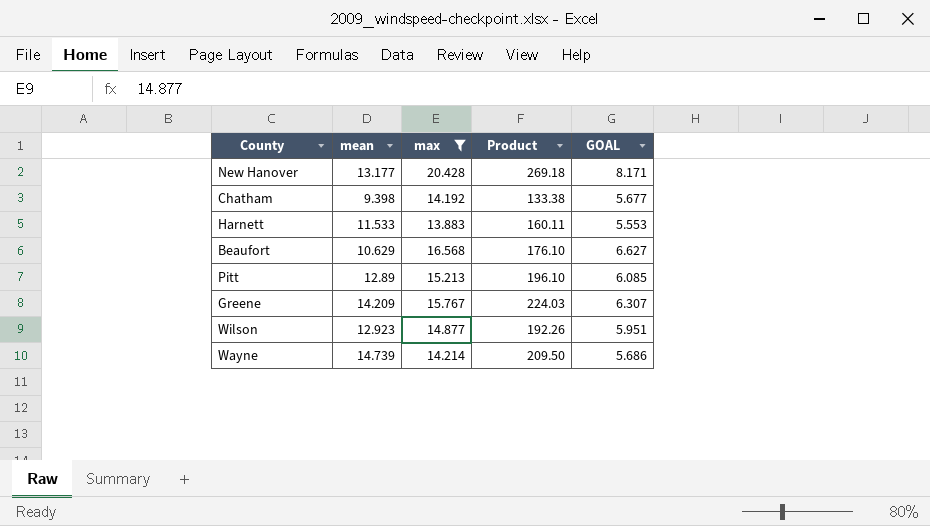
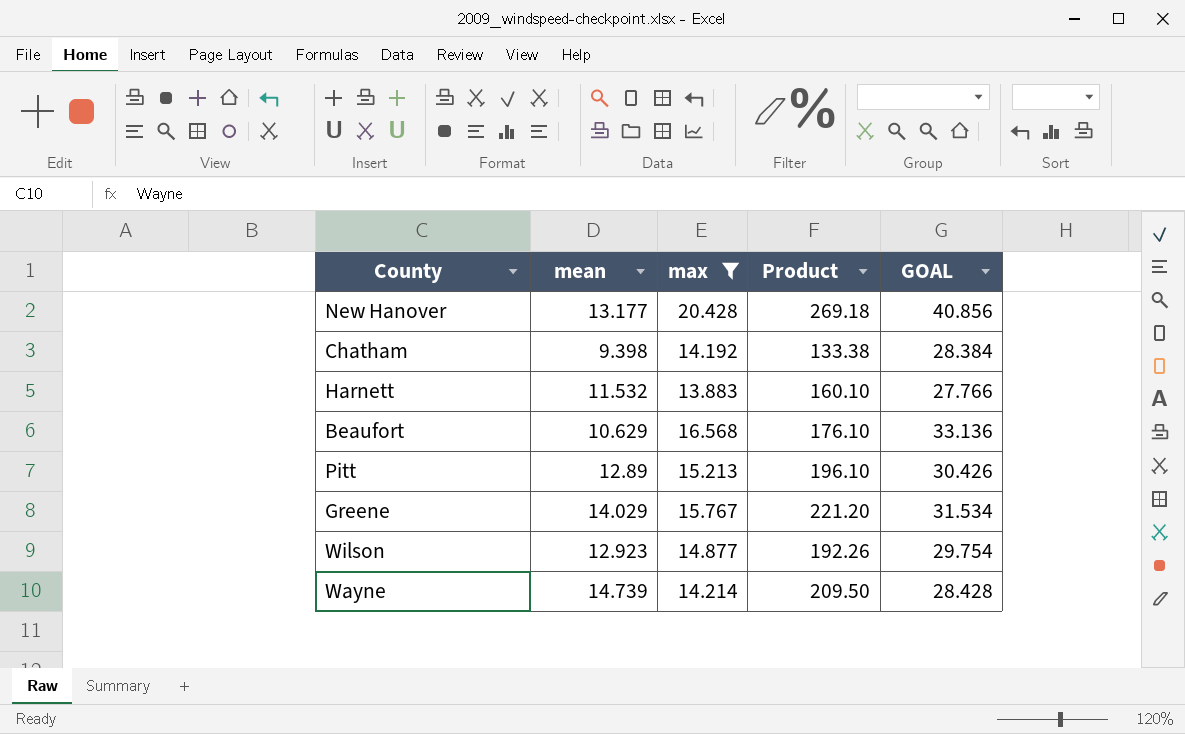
column GOAL | formula: [max] * 0.4 -> [max] * 2
Harnett | mean: 11.533 -> 11.532
Harnett | Product: 160.11 -> 160.10
Greene | mean: 14.209 -> 14.029
Greene | Product: 224.03 -> 221.20

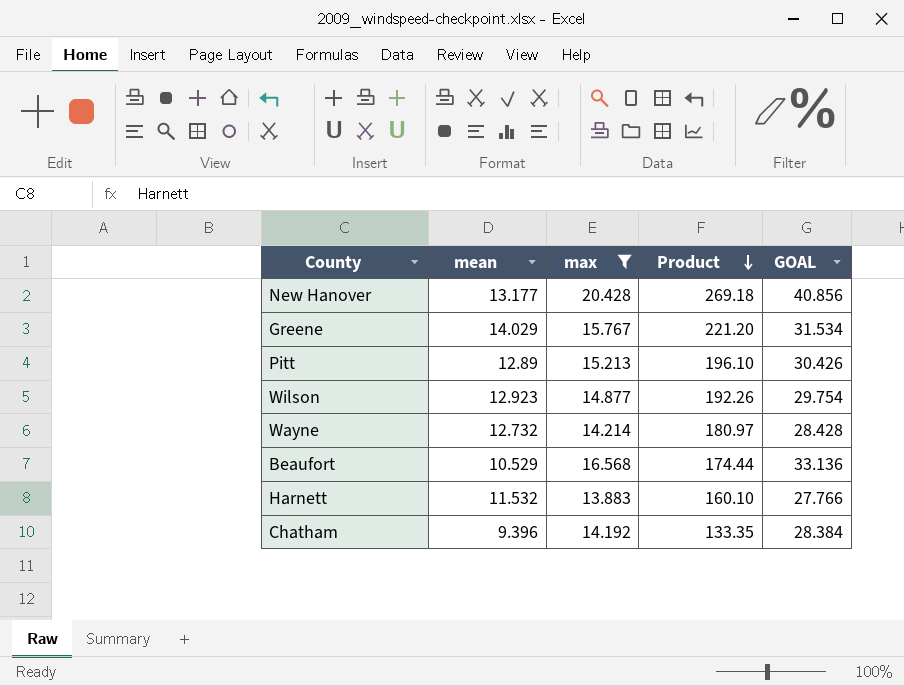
row order: none -> Product descending
Wayne | mean: 14.739 -> 12.732
Wayne | Product: 209.50 -> 180.97
Beaufort | mean: 10.629 -> 10.529
Beaufort | Product: 176.10 -> 174.44
Chatham | mean: 9.398 -> 9.396
Chatham | Product: 133.38 -> 133.35

